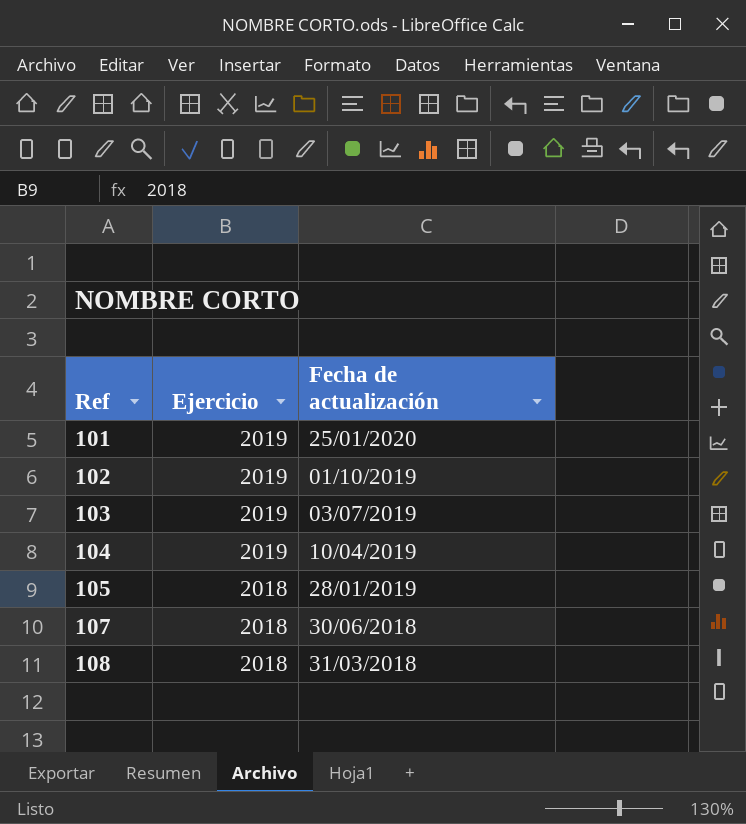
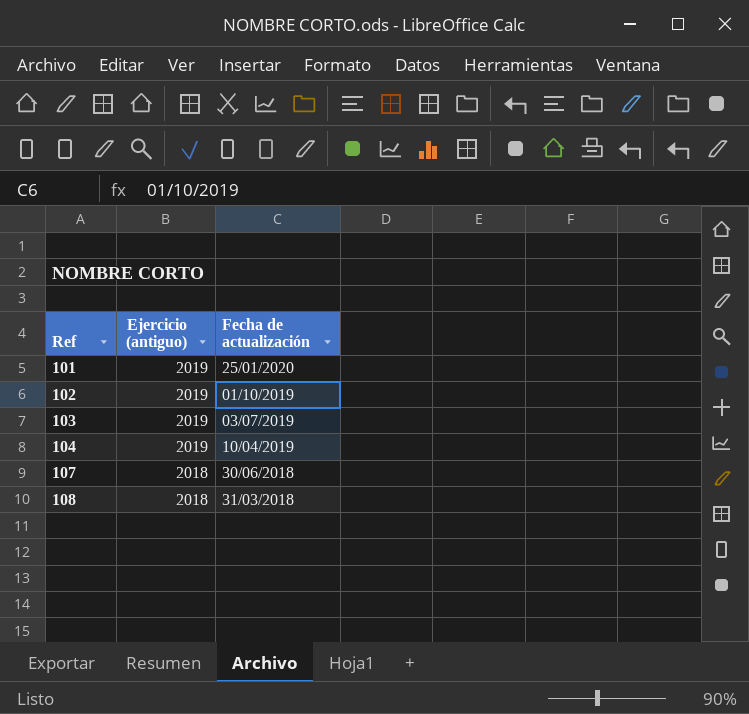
column name: Ejercicio -> Ejercicio (antiguo)
row 105: 2018 | 28/01/2019 -> none

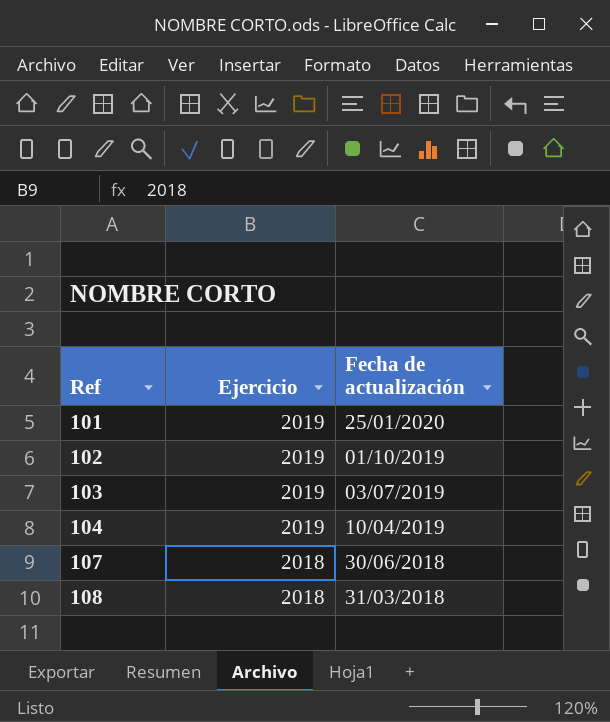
column name: Ejercicio (antiguo) -> Ejercicio

